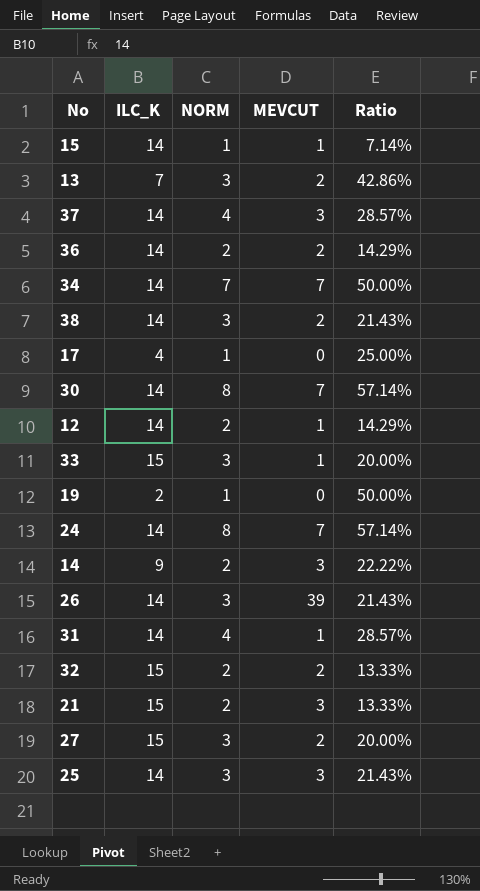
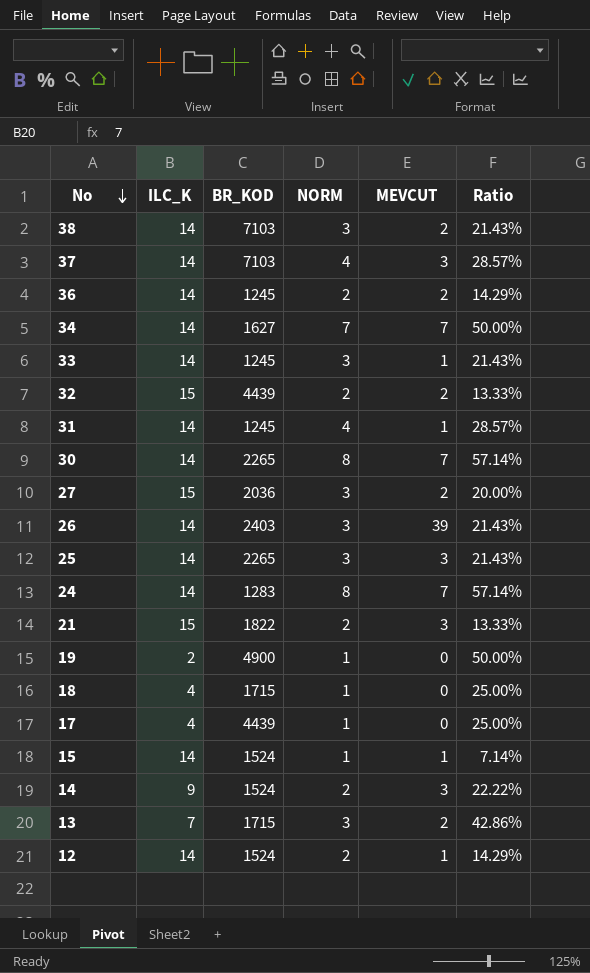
row order: none -> No descending
column BR_KOD | position: none -> 3
33 | ILC_K: 15 -> 14
33 | Ratio: 20.00% -> 21.43%
row 18: none -> 4 | 1715 | 1 | 0 | 25.00%

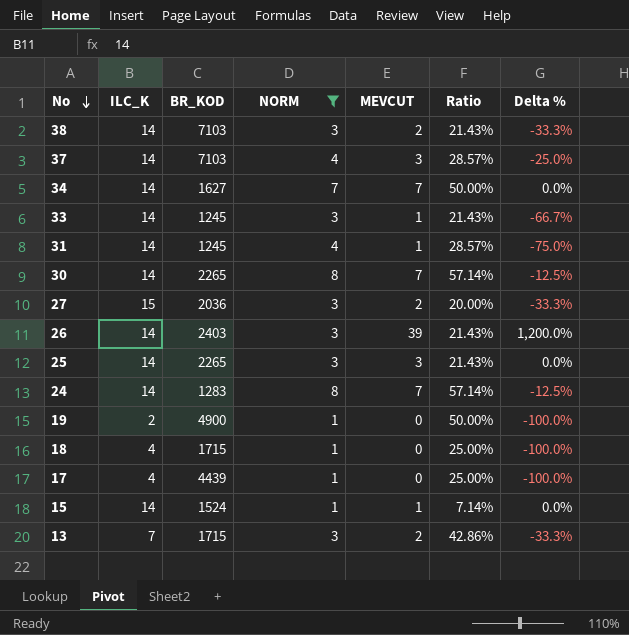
filter: none -> NORM != 2
column Delta % | formula: none -> ([MEVCUT] - [NORM]) / [NORM]

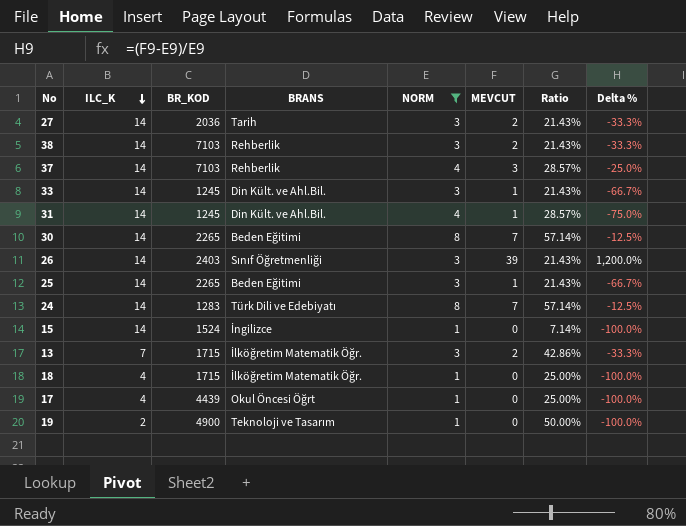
row order: No descending -> ILC_K descending
column BRANS | position: none -> 4
row 34: 14 | 1627 | 7 | 7 | 50.00% | 0.0% -> none
27 | ILC_K: 15 -> 14
27 | Ratio: 20.00% -> 21.43%
25 | MEVCUT: 3 -> 1
25 | Delta %: 0.0% -> -66.7%
15 | MEVCUT: 1 -> 0
15 | Delta %: 0.0% -> -100.0%

